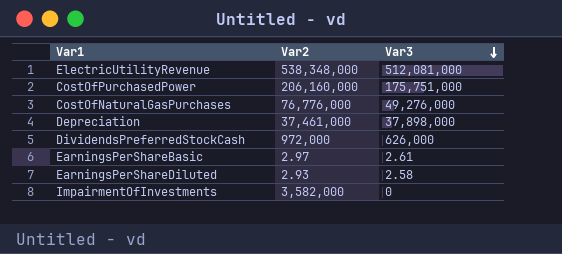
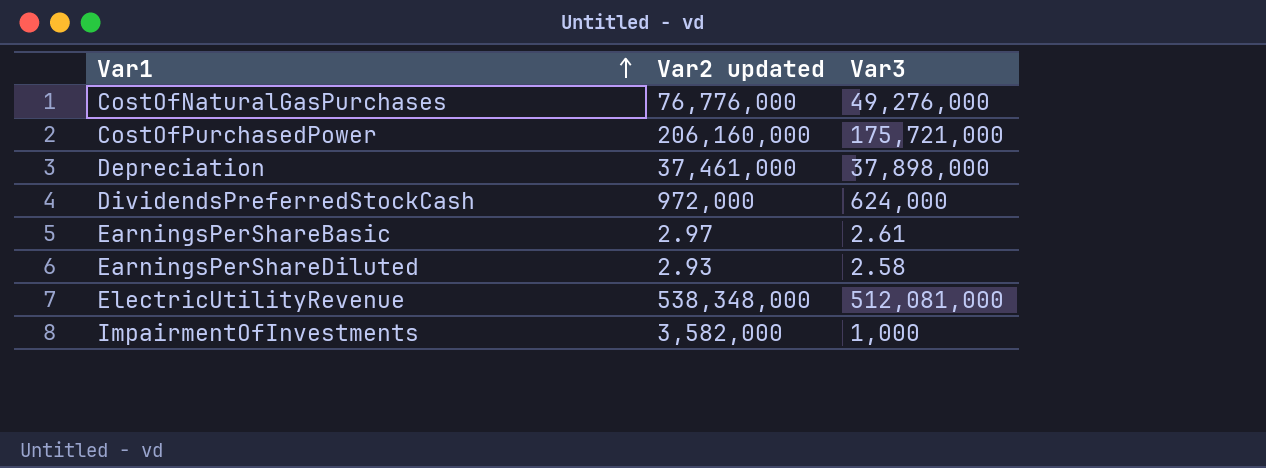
row order: Var3 descending -> Var1 ascending
column name: Var2 -> Var2 updated
CostOfPurchasedPower | Var3: 175,751,000 -> 175,721,000
DividendsPreferredStockCash | Var3: 626,000 -> 624,000
ImpairmentOfInvestments | Var3: 0 -> 1,000

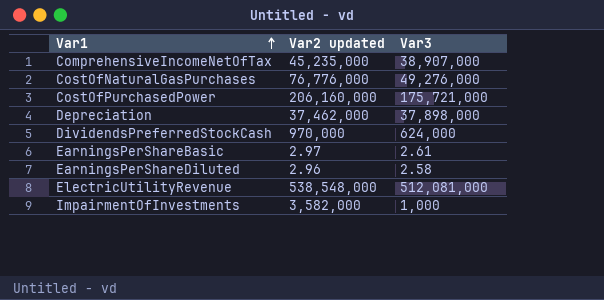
row ComprehensiveIncomeNetOfTax: none -> 45,235,000 | 38,907,000
Depreciation | Var2 updated: 37,461,000 -> 37,462,000
DividendsPreferredStockCash | Var2 updated: 972,000 -> 970,000
EarningsPerShareDiluted | Var2 updated: 2.93 -> 2.96
ElectricUtilityRevenue | Var2 updated: 538,348,000 -> 538,548,000

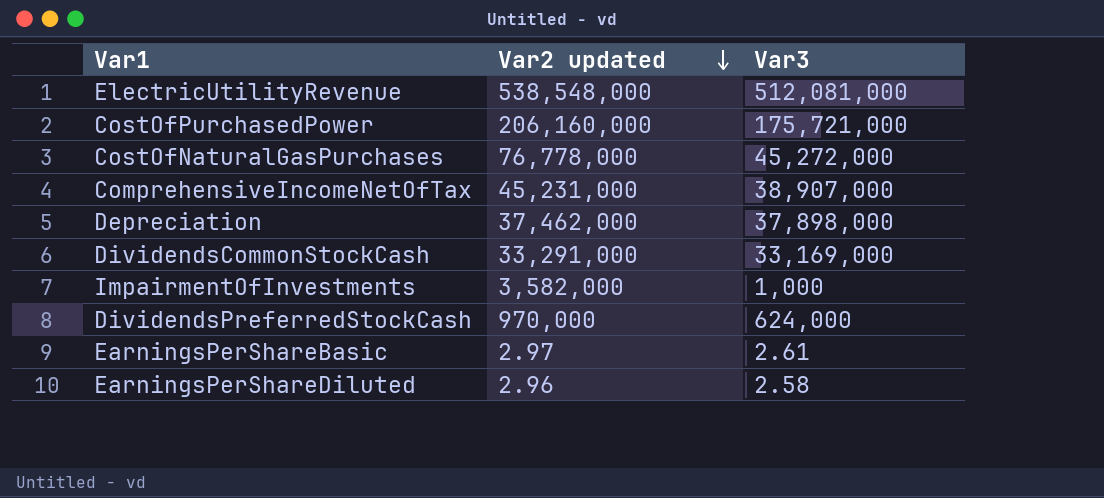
row order: Var1 ascending -> Var2 updated descending
CostOfNaturalGasPurchases | Var2 updated: 76,776,000 -> 76,778,000
CostOfNaturalGasPurchases | Var3: 49,276,000 -> 45,272,000
ComprehensiveIncomeNetOfTax | Var2 updated: 45,235,000 -> 45,231,000
row DividendsCommonStockCash: none -> 33,291,000 | 33,169,000

